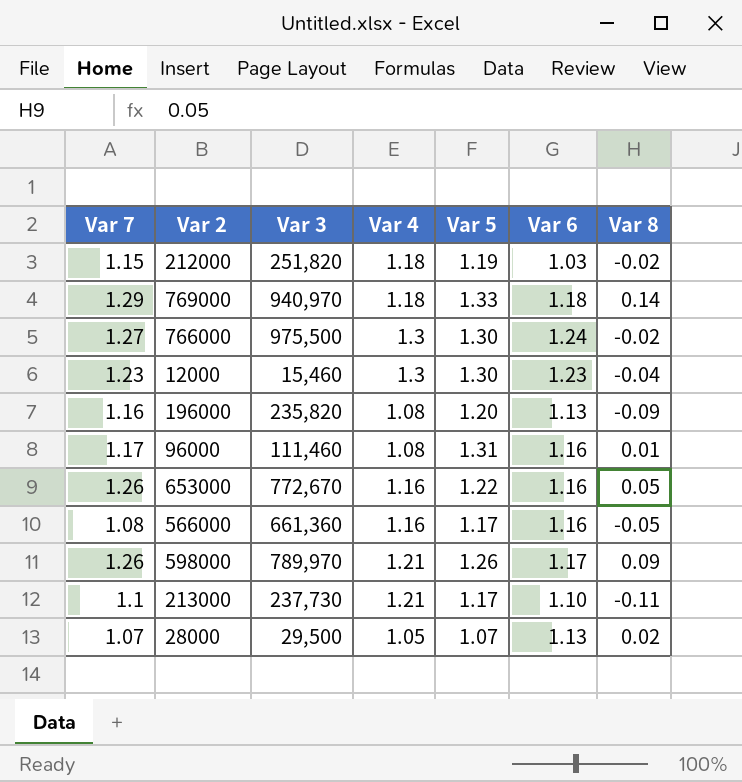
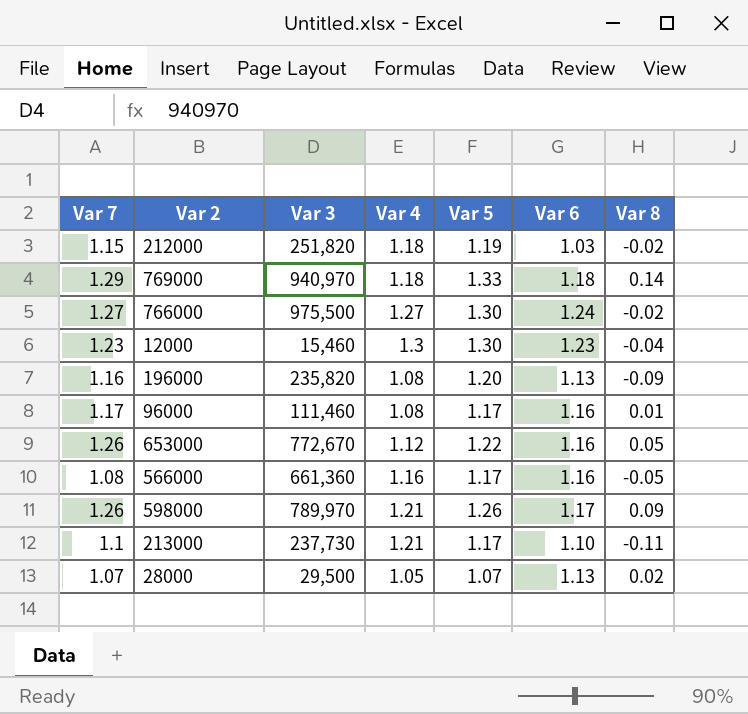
766000 | Var 4: 1.3 -> 1.27
96000 | Var 5: 1.31 -> 1.17
653000 | Var 4: 1.16 -> 1.12

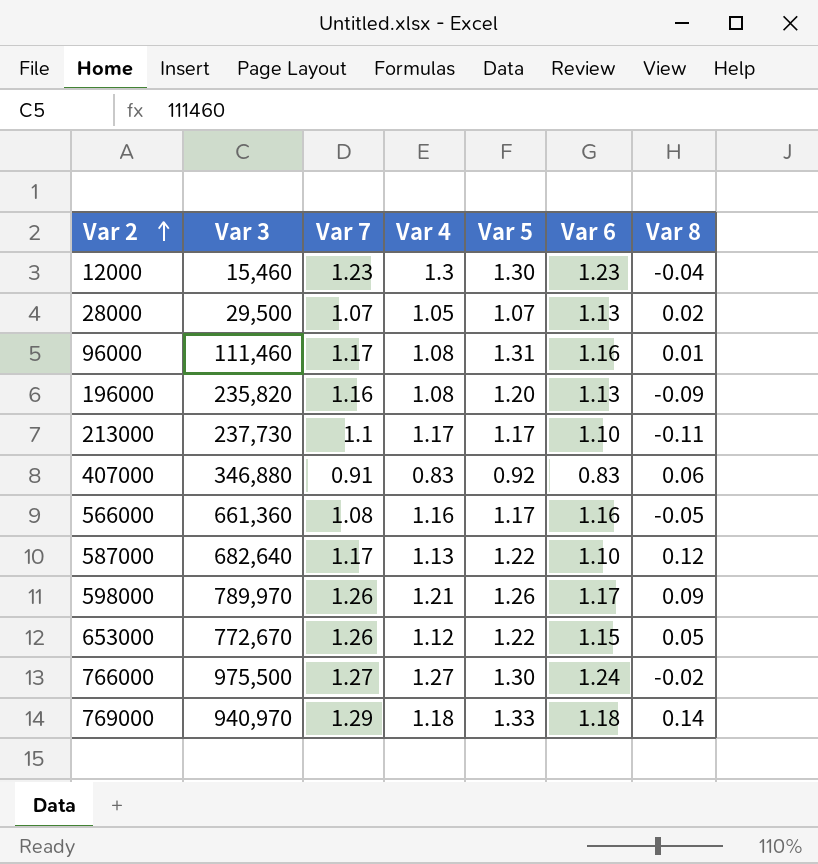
row order: none -> Var 2 ascending
column Var 7 | position: 1 -> 3
row 212000: 1.15 | 251,820 | 1.18 | 1.19 | 1.03 | -0.02 -> none
96000 | Var 5: 1.17 -> 1.31
213000 | Var 4: 1.21 -> 1.17
row 407000: none -> 346,880 | 0.91 | 0.83 | 0.92 | 0.83 | 0.06
row 587000: none -> 682,640 | 1.17 | 1.13 | 1.22 | 1.10 | 0.12
653000 | Var 6: 1.16 -> 1.15

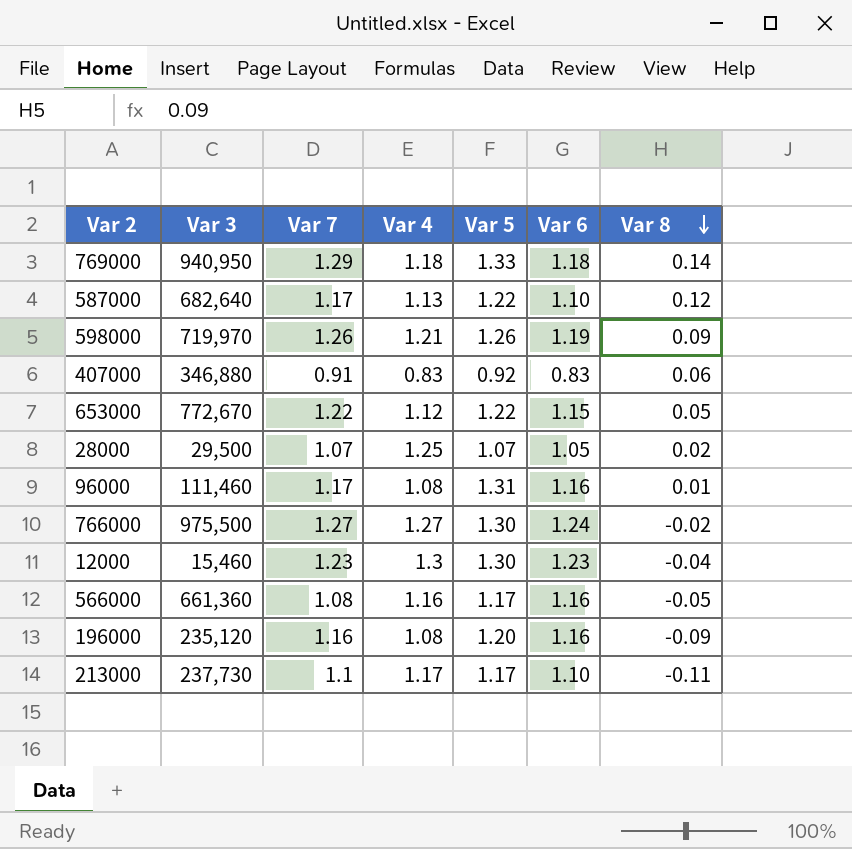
row order: Var 2 ascending -> Var 8 descending
769000 | Var 3: 940,970 -> 940,950
598000 | Var 3: 789,970 -> 719,970
598000 | Var 6: 1.17 -> 1.19
653000 | Var 7: 1.26 -> 1.22
28000 | Var 4: 1.05 -> 1.25
28000 | Var 6: 1.13 -> 1.05
196000 | Var 3: 235,820 -> 235,120
196000 | Var 6: 1.13 -> 1.16

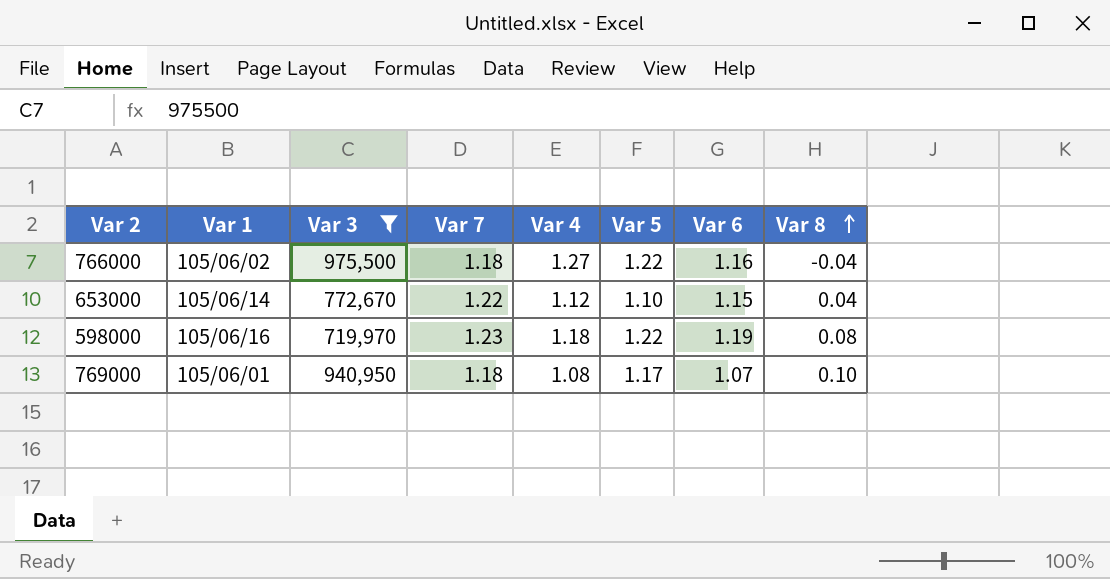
filter: none -> Var 3 >= 719,970
row order: Var 8 descending -> Var 8 ascending
column Var 1 | position: none -> 2
766000 | Var 7: 1.27 -> 1.18
766000 | Var 5: 1.30 -> 1.22
766000 | Var 6: 1.24 -> 1.16
766000 | Var 8: -0.02 -> -0.04
653000 | Var 5: 1.22 -> 1.10
653000 | Var 8: 0.05 -> 0.04
598000 | Var 7: 1.26 -> 1.23
598000 | Var 4: 1.21 -> 1.18
598000 | Var 5: 1.26 -> 1.22
598000 | Var 8: 0.09 -> 0.08
769000 | Var 7: 1.29 -> 1.18
769000 | Var 4: 1.18 -> 1.08
769000 | Var 5: 1.33 -> 1.17
769000 | Var 6: 1.18 -> 1.07
769000 | Var 8: 0.14 -> 0.10

